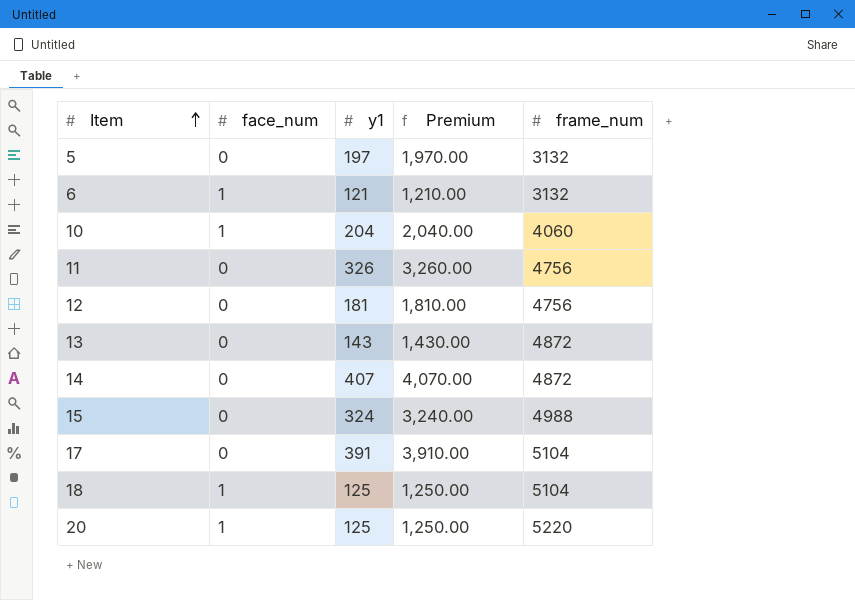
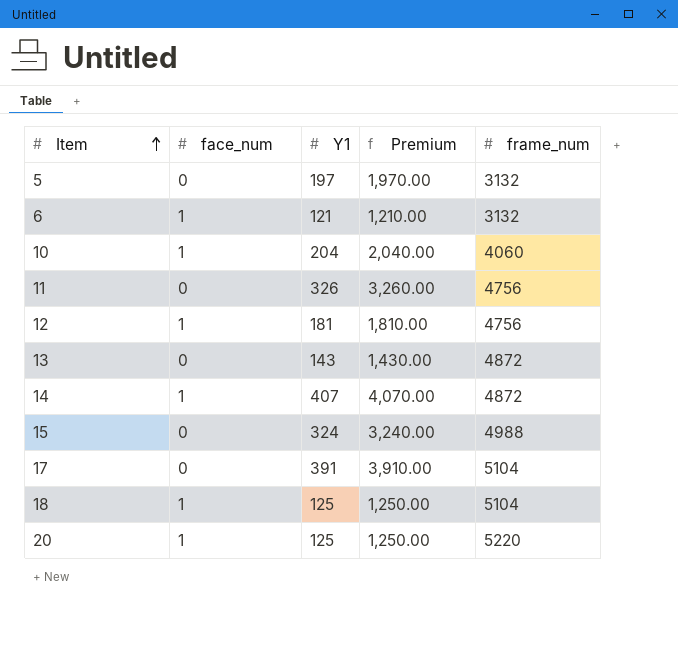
column name: y1 -> Y1
12 | face_num: 0 -> 1
14 | face_num: 0 -> 1

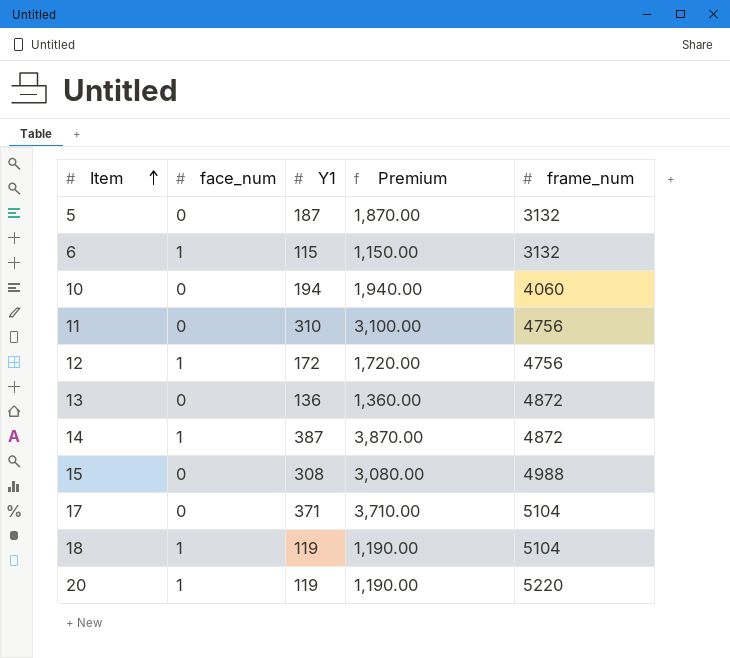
5 | Y1: 197 -> 187
5 | Premium: 1,970.00 -> 1,870.00
6 | Y1: 121 -> 115
6 | Premium: 1,210.00 -> 1,150.00
10 | face_num: 1 -> 0
10 | Y1: 204 -> 194
10 | Premium: 2,040.00 -> 1,940.00
11 | Y1: 326 -> 310
11 | Premium: 3,260.00 -> 3,100.00
12 | Y1: 181 -> 172
12 | Premium: 1,810.00 -> 1,720.00
13 | Y1: 143 -> 136
13 | Premium: 1,430.00 -> 1,360.00
14 | Y1: 407 -> 387
14 | Premium: 4,070.00 -> 3,870.00
15 | Y1: 324 -> 308
15 | Premium: 3,240.00 -> 3,080.00
17 | Y1: 391 -> 371
17 | Premium: 3,910.00 -> 3,710.00
18 | Y1: 125 -> 119
18 | Premium: 1,250.00 -> 1,190.00
20 | Y1: 125 -> 119
20 | Premium: 1,250.00 -> 1,190.00

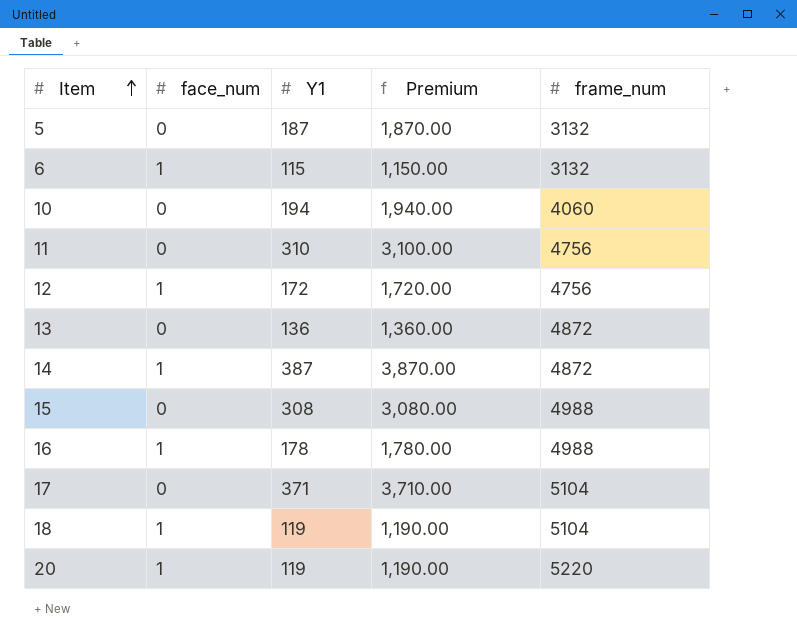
row 16: none -> 1 | 178 | 1,780.00 | 4988

